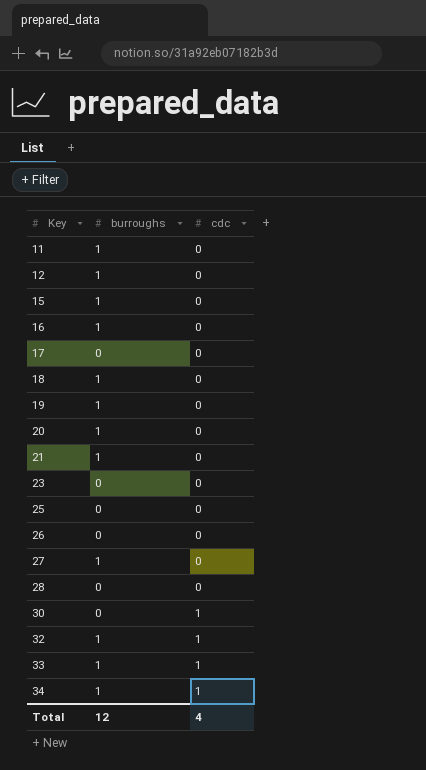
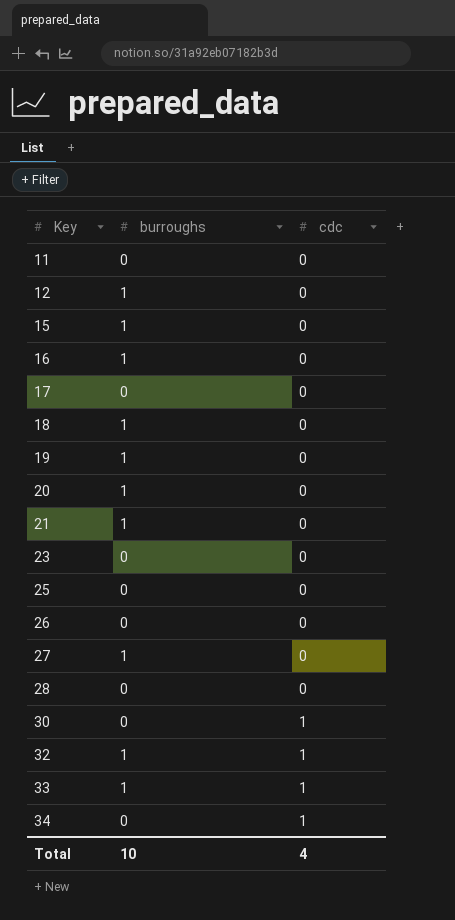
11 | burroughs: 1 -> 0
34 | burroughs: 1 -> 0
Total | burroughs: 12 -> 10

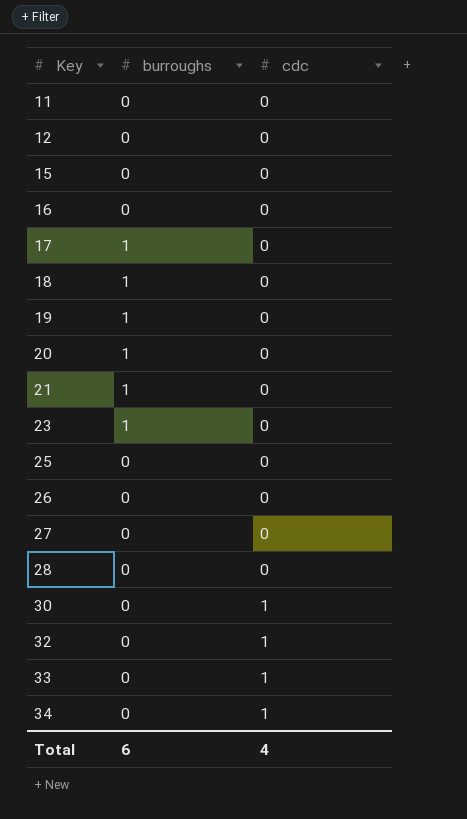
12 | burroughs: 1 -> 0
15 | burroughs: 1 -> 0
16 | burroughs: 1 -> 0
17 | burroughs: 0 -> 1
23 | burroughs: 0 -> 1
27 | burroughs: 1 -> 0
32 | burroughs: 1 -> 0
33 | burroughs: 1 -> 0
Total | burroughs: 10 -> 6

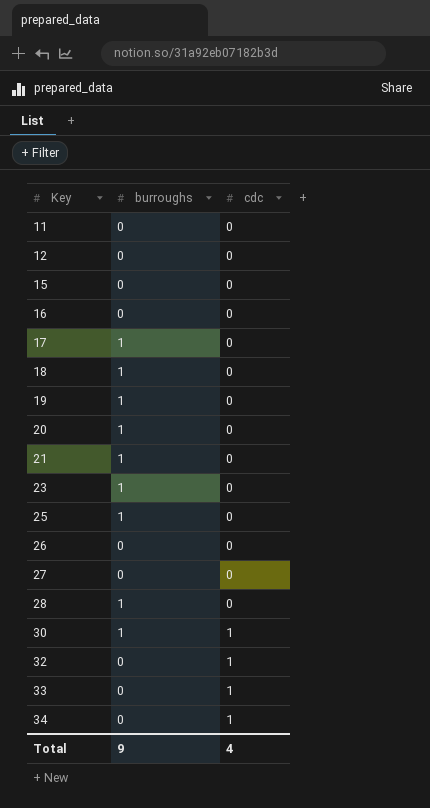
25 | burroughs: 0 -> 1
28 | burroughs: 0 -> 1
30 | burroughs: 0 -> 1
Total | burroughs: 6 -> 9

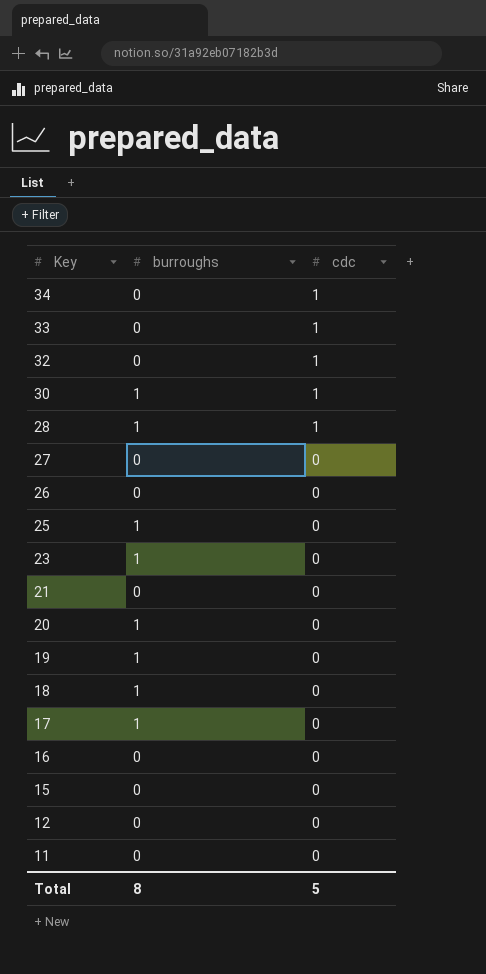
row order: Key ascending -> Key descending
28 | cdc: 0 -> 1
21 | burroughs: 1 -> 0
Total | burroughs: 9 -> 8
Total | cdc: 4 -> 5

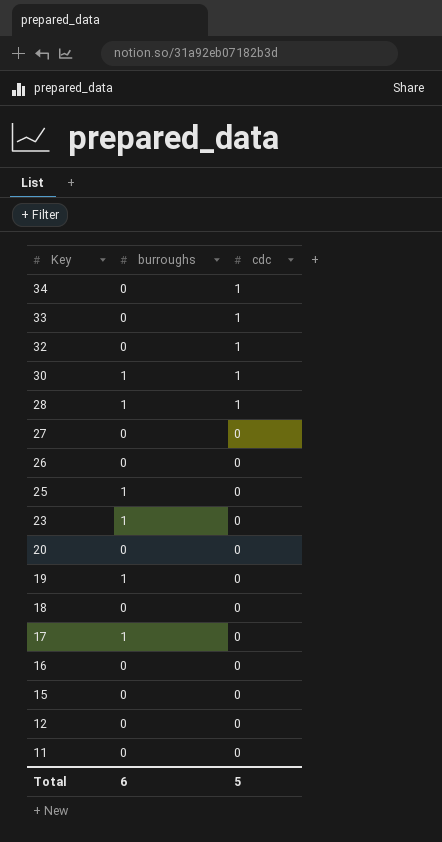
row 21: 0 | 0 -> none
20 | burroughs: 1 -> 0
18 | burroughs: 1 -> 0
Total | burroughs: 8 -> 6

